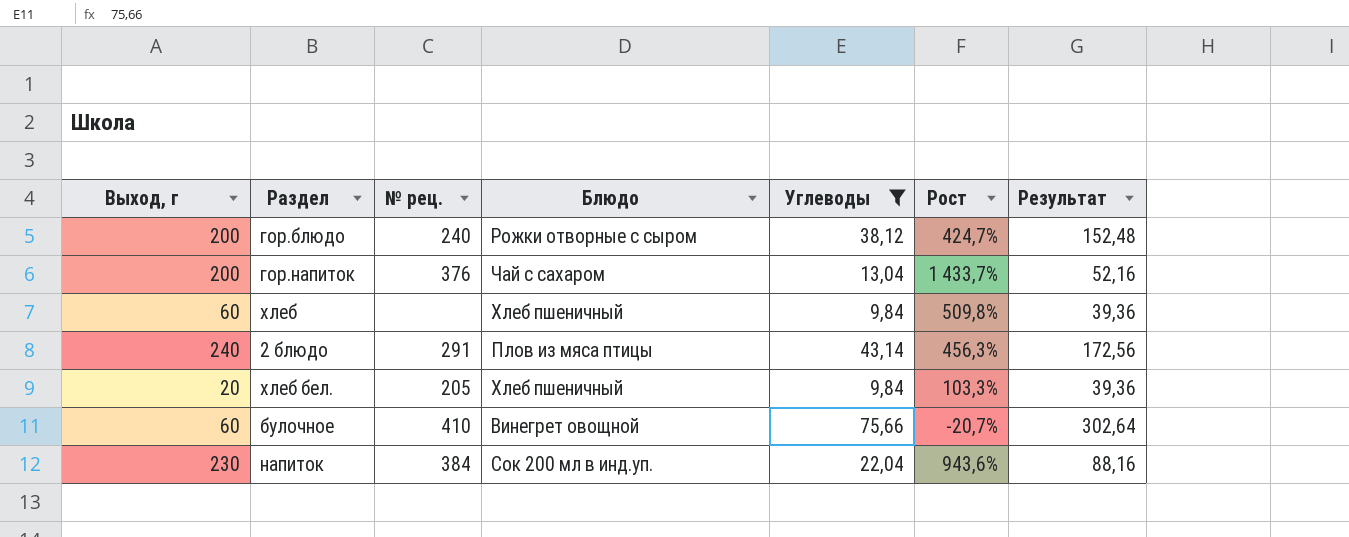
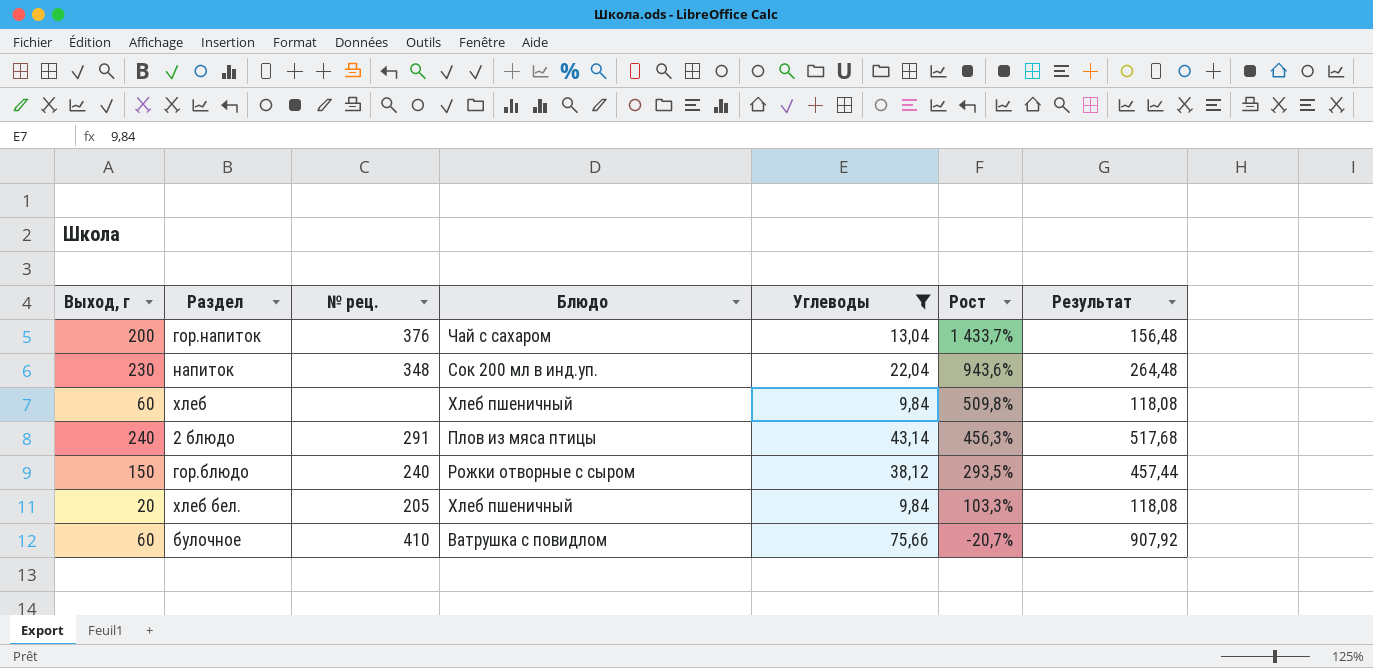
row order: none -> Рост descending
column Результат | formula: [Углеводы] * 4 -> [Углеводы] * 12
напиток | № рец.: 384 -> 348
гор.блюдо | Выход, г: 200 -> 150
гор.блюдо | Рост: 424,7% -> 293,5%
булочное | Блюдо: Винегрет овощной -> Ватрушка с повидлом

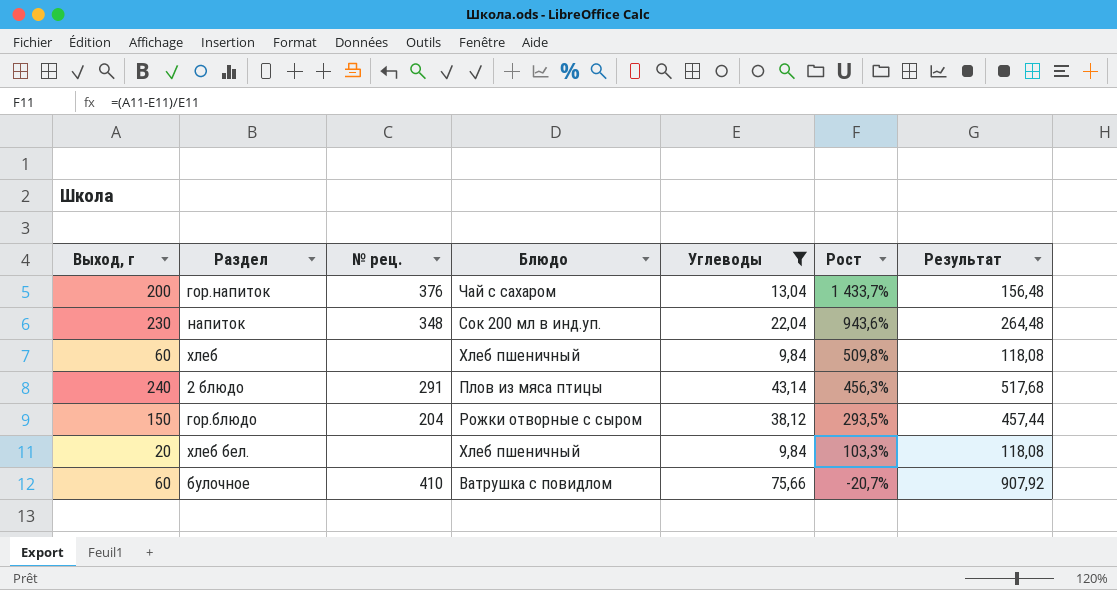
гор.блюдо | № рец.: 240 -> 204
хлеб бел. | № рец.: 205 -> none

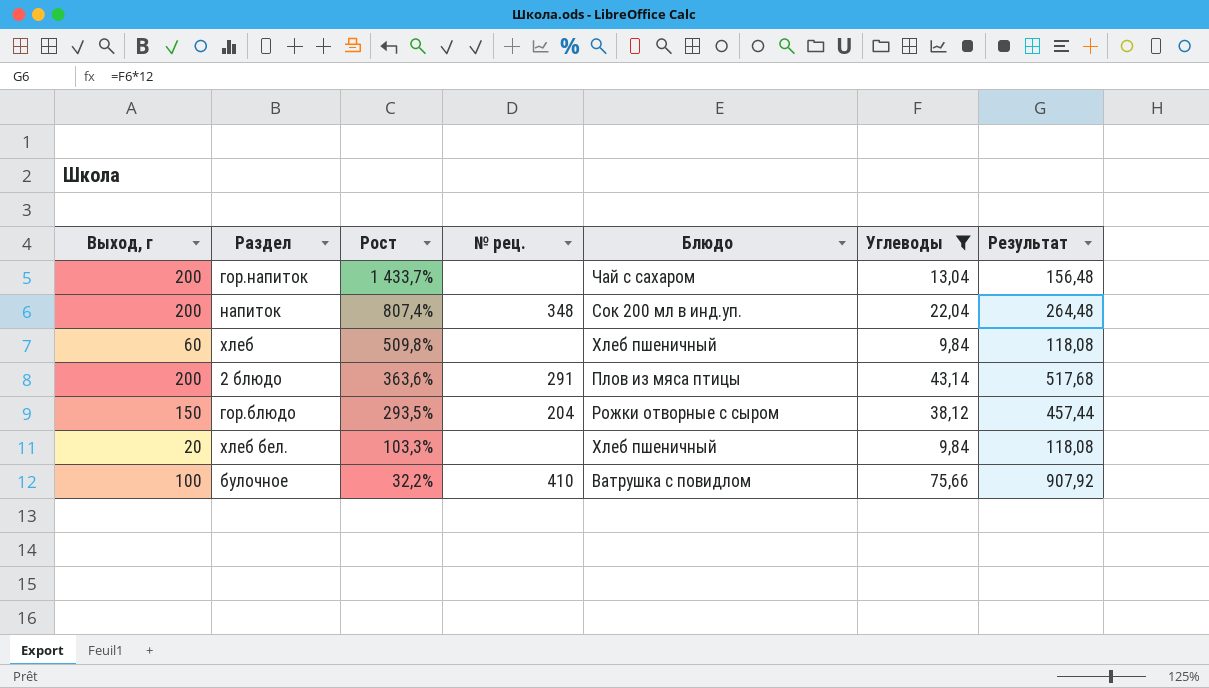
column Рост | position: 6 -> 3
гор.напиток | № рец.: 376 -> none
напиток | Выход, г: 230 -> 200
напиток | Рост: 943,6% -> 807,4%
2 блюдо | Выход, г: 240 -> 200
2 блюдо | Рост: 456,3% -> 363,6%
булочное | Выход, г: 60 -> 100
булочное | Рост: -20,7% -> 32,2%

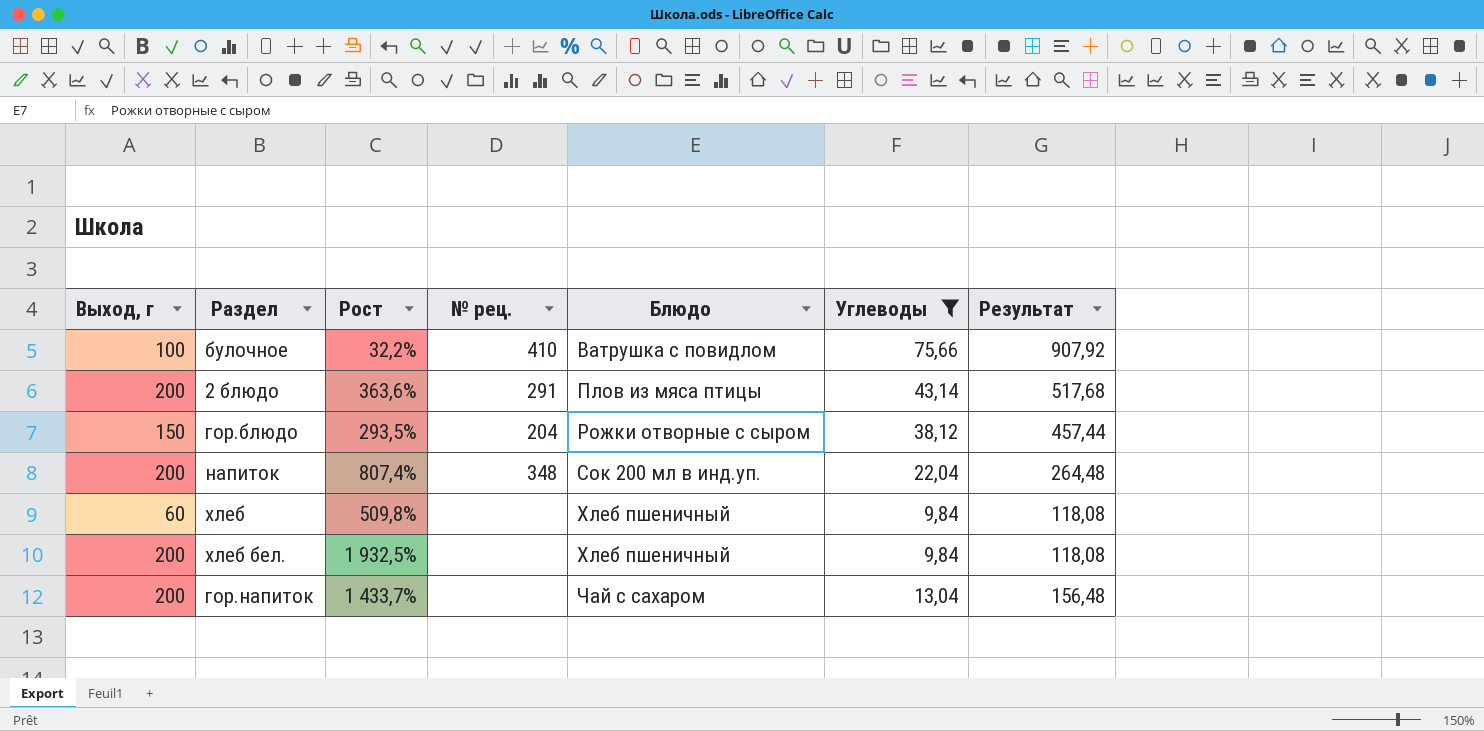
row order: Рост descending -> Блюдо ascending
хлеб бел. | Выход, г: 20 -> 200
хлеб бел. | Рост: 103,3% -> 1 932,5%

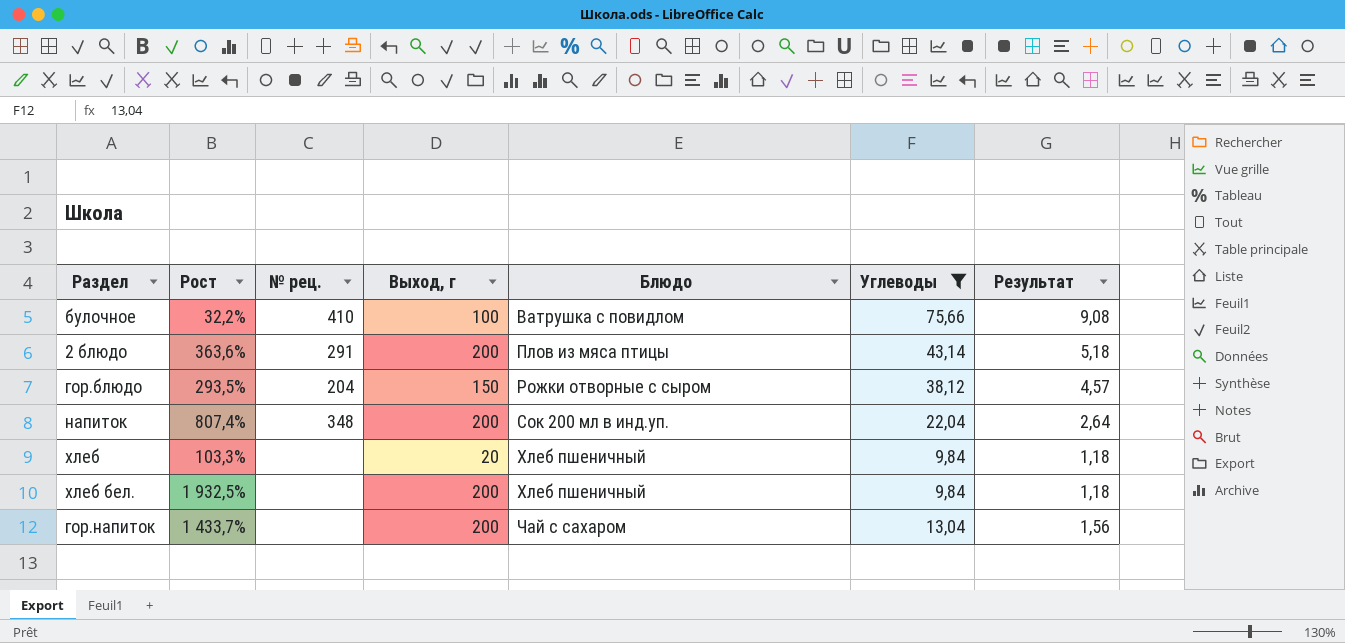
column Выход, г | position: 1 -> 4
column Результат | formula: [Углеводы] * 12 -> [Углеводы] * 0,12
хлеб | Рост: 509,8% -> 103,3%
хлеб | Выход, г: 60 -> 20

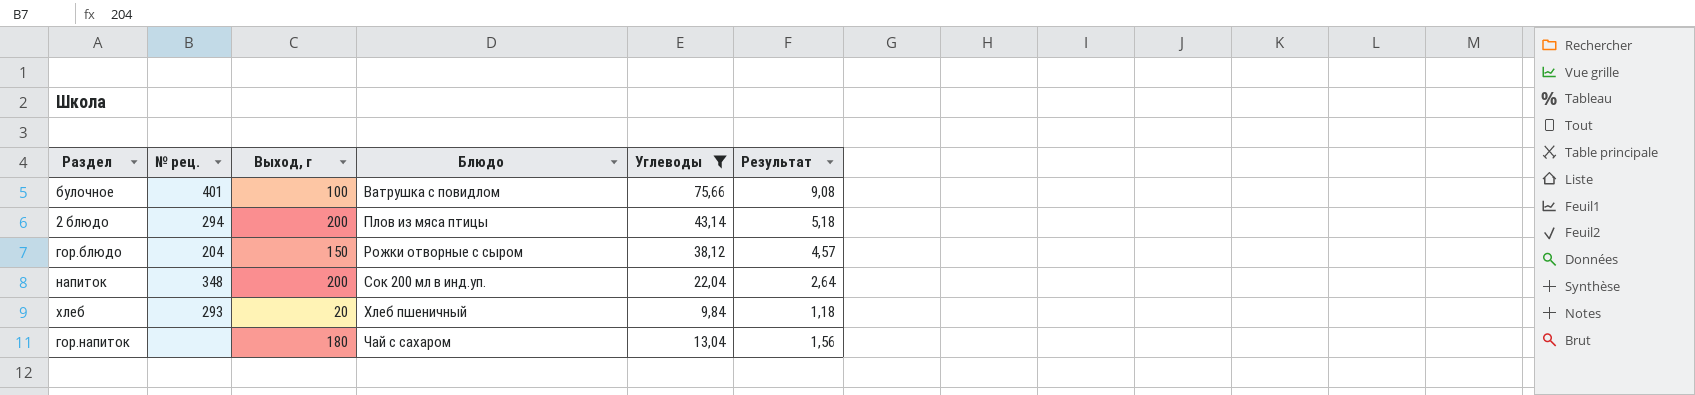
column Рост | formula: ([Выход, г] - [Углеводы]) / [Углеводы] -> none
row хлеб бел.: 1 932,5% | none | 200 | Хлеб пшеничный | 9,84 | 1,18 -> none
булочное | № рец.: 410 -> 401
2 блюдо | № рец.: 291 -> 294
хлеб | № рец.: none -> 293
гор.напиток | Выход, г: 200 -> 180

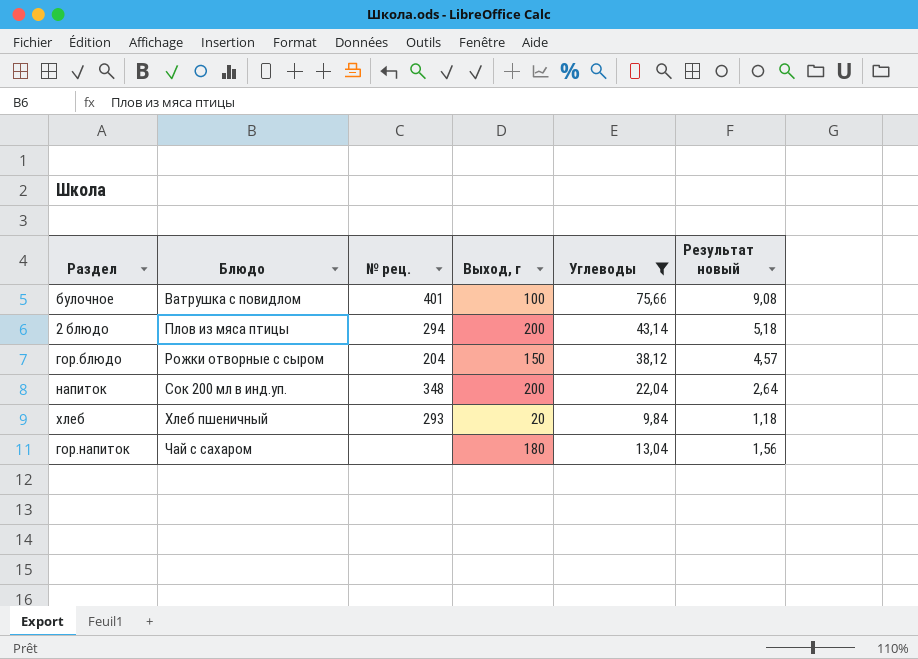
column Блюдо | position: 4 -> 2
column name: Результат -> Результат новый

